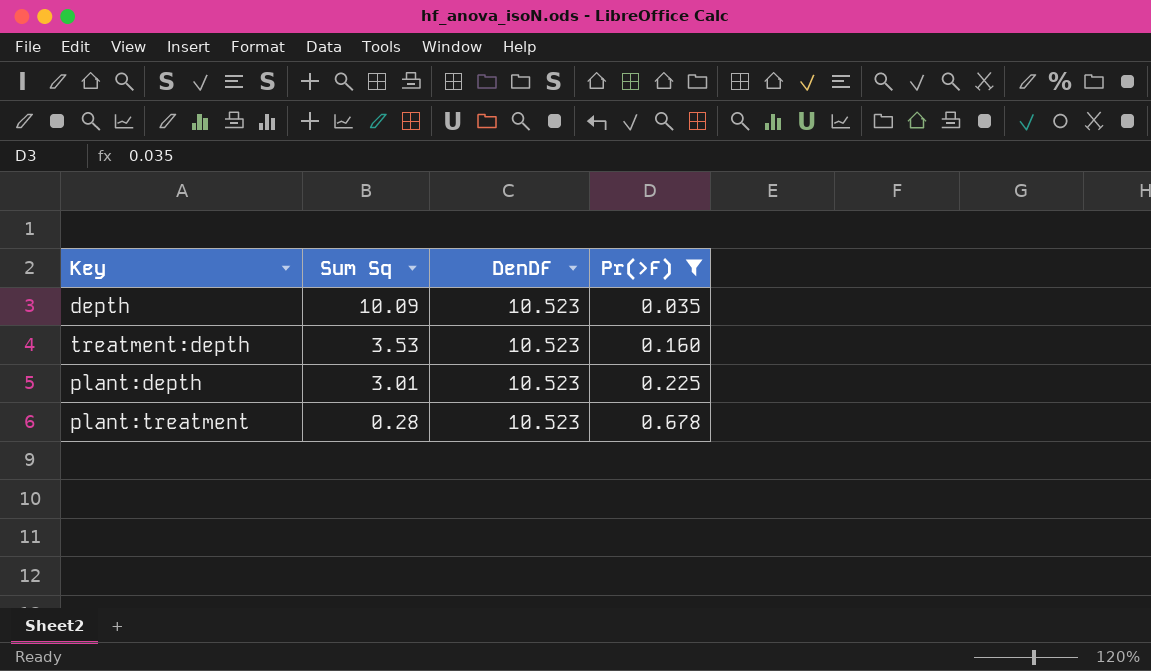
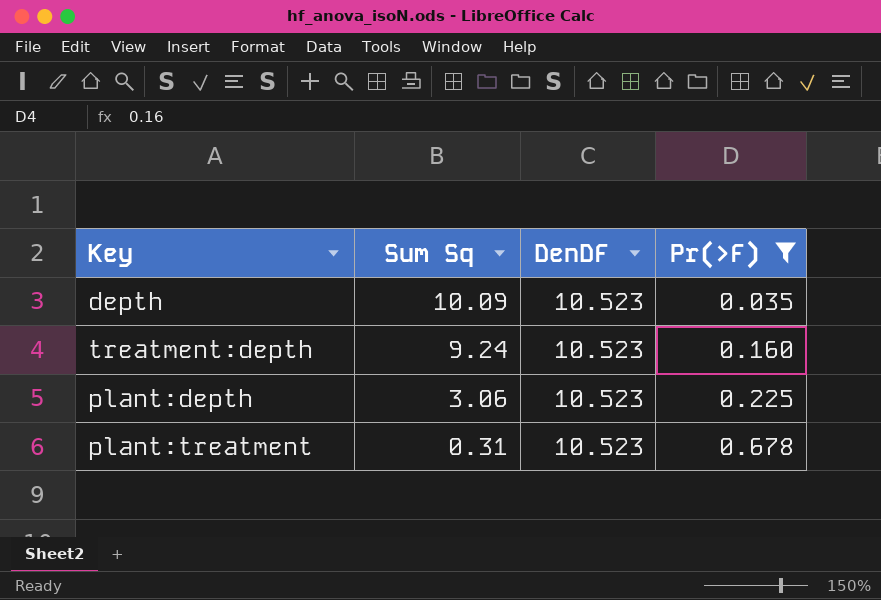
treatment:depth | Sum Sq: 3.53 -> 9.24
plant:depth | Sum Sq: 3.01 -> 3.06
plant:treatment | Sum Sq: 0.28 -> 0.31

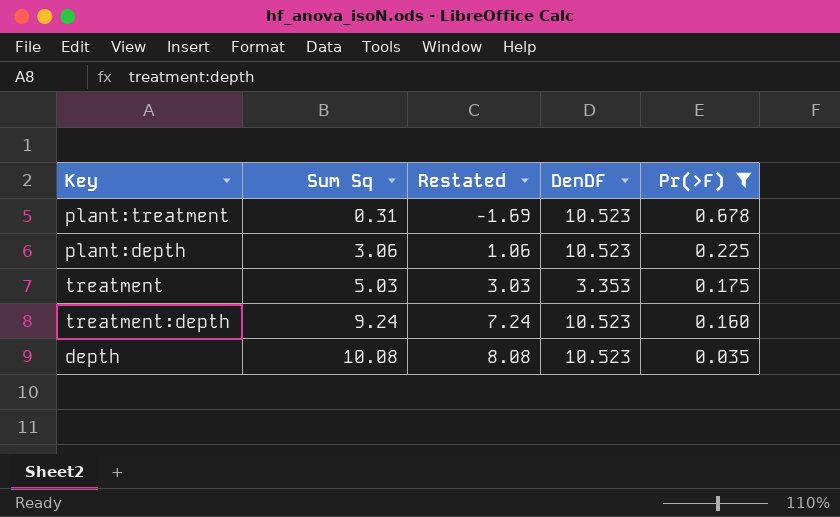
row order: Sum Sq descending -> Sum Sq ascending
column Restated | formula: none -> [Sum Sq] - 2
row treatment: none -> 5.03 | 3.03 | 3.353 | 0.175
depth | Sum Sq: 10.09 -> 10.08

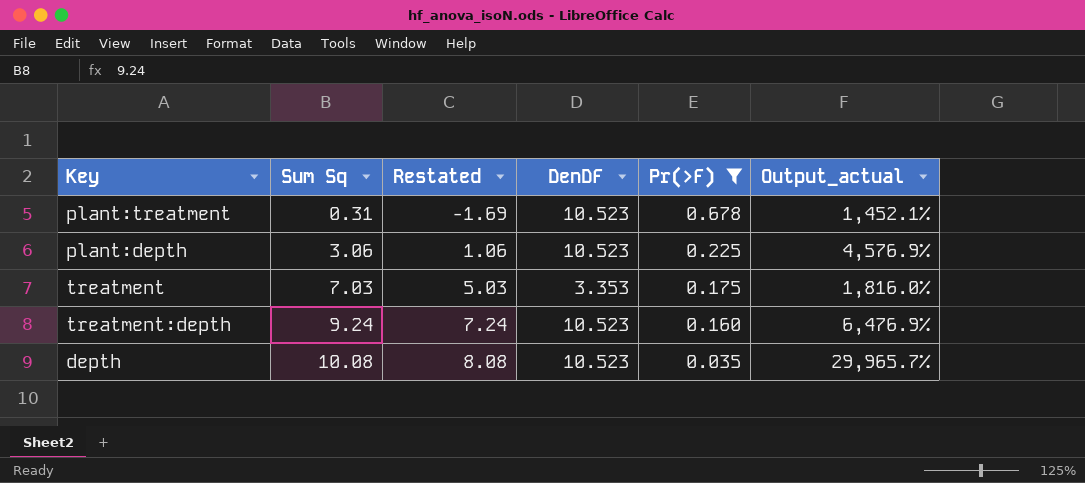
column Output_actual | formula: none -> ([DenDF] - [Pr(>F)]) / [Pr(>F)]
treatment | Sum Sq: 5.03 -> 7.03
treatment | Restated: 3.03 -> 5.03

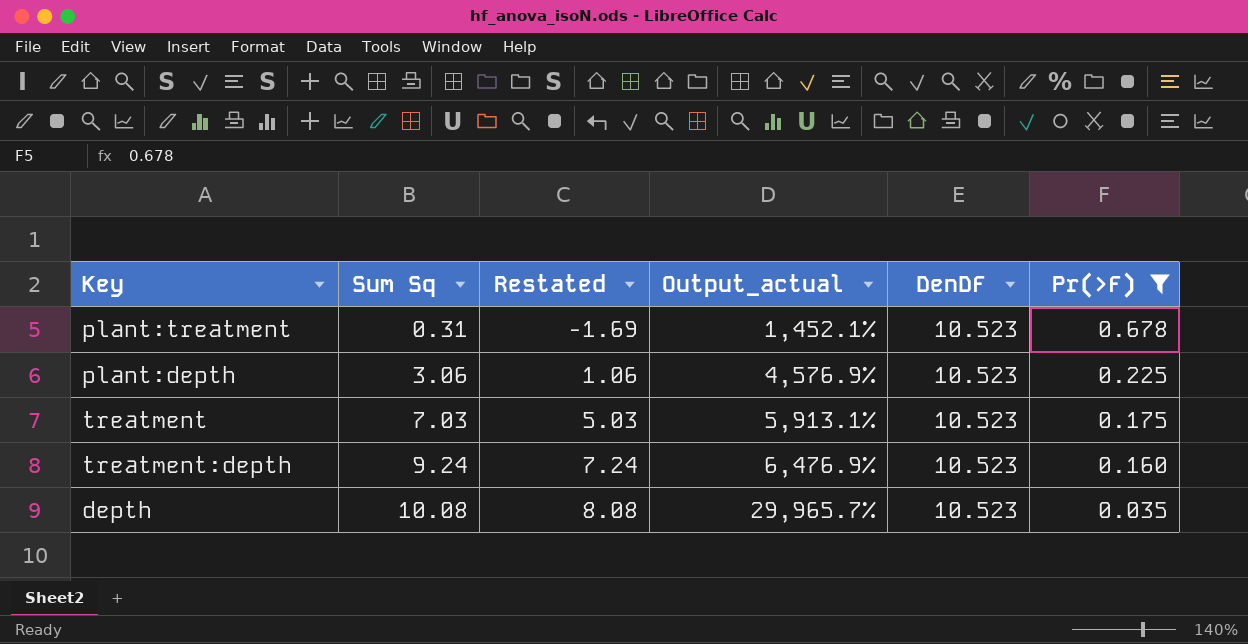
column Output_actual | position: 6 -> 4
treatment | Output_actual: 1,816.0% -> 5,913.1%
treatment | DenDF: 3.353 -> 10.523

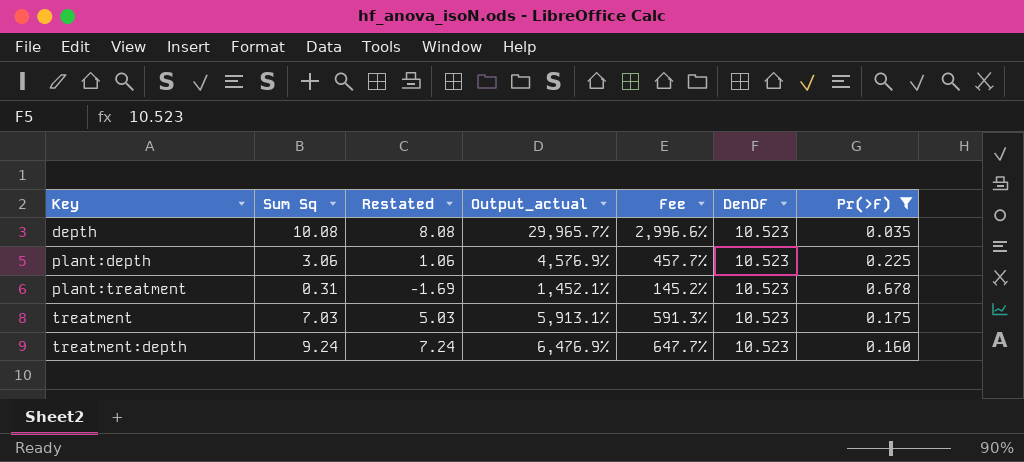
row order: Sum Sq ascending -> Key ascending
column Fee | formula: none -> [Output_actual] * 0.1

